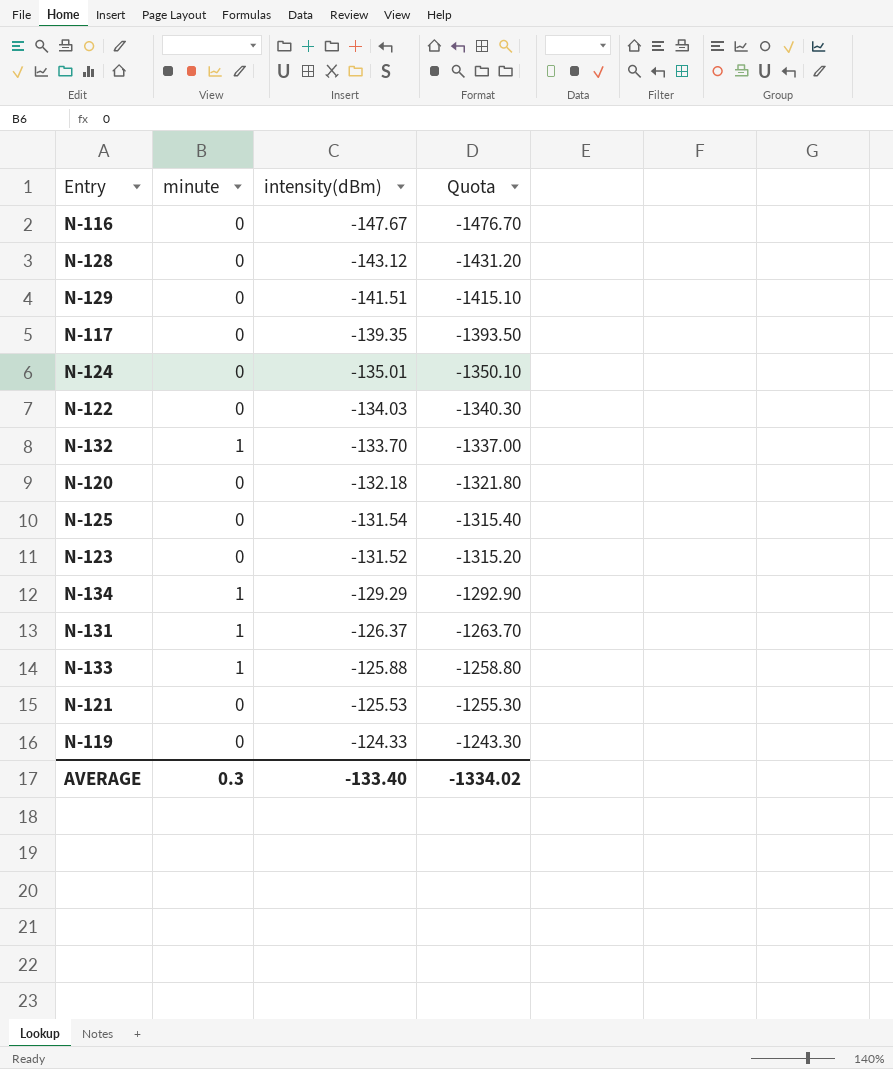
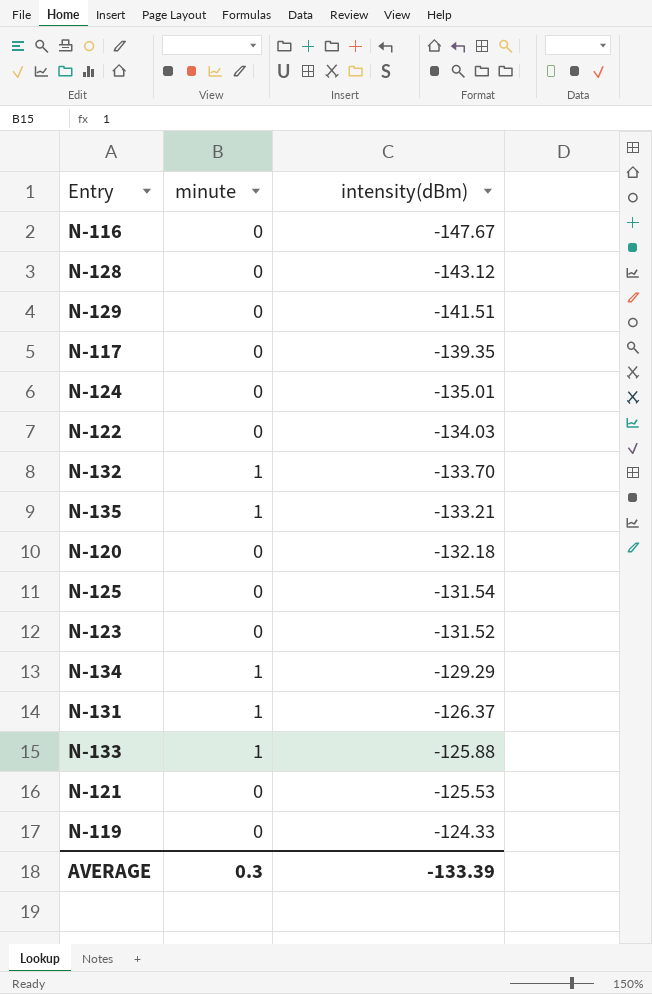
column Quota | formula: [intensity(dBm)] * 10 -> none
row N-135: none -> 1 | -133.21
AVERAGE | intensity(dBm): -133.40 -> -133.39

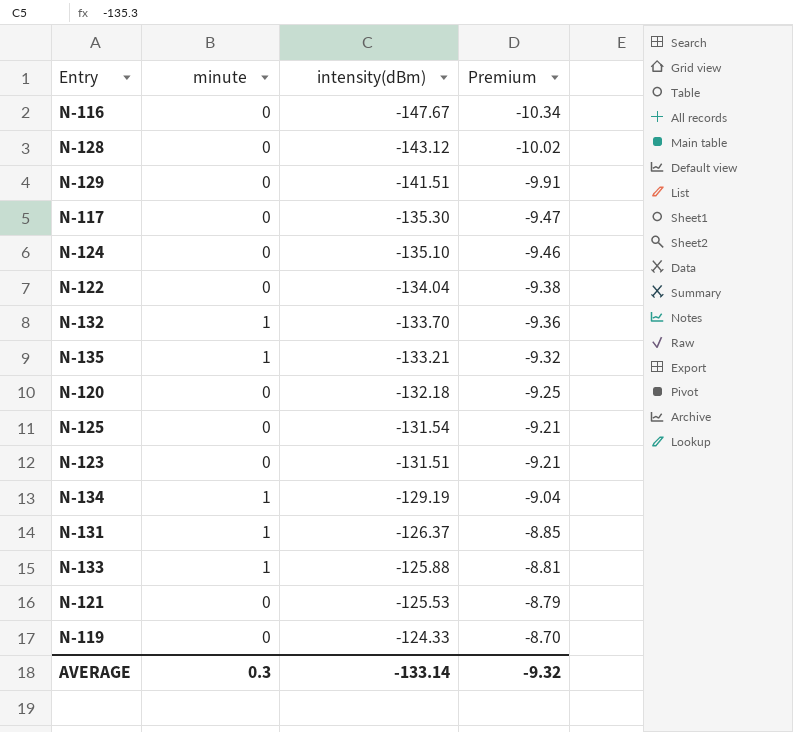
column Premium | formula: none -> [intensity(dBm)] * 0.07
N-117 | intensity(dBm): -139.35 -> -135.30
N-124 | intensity(dBm): -135.01 -> -135.10
N-122 | intensity(dBm): -134.03 -> -134.04
N-123 | intensity(dBm): -131.52 -> -131.51
N-134 | intensity(dBm): -129.29 -> -129.19
AVERAGE | intensity(dBm): -133.39 -> -133.14

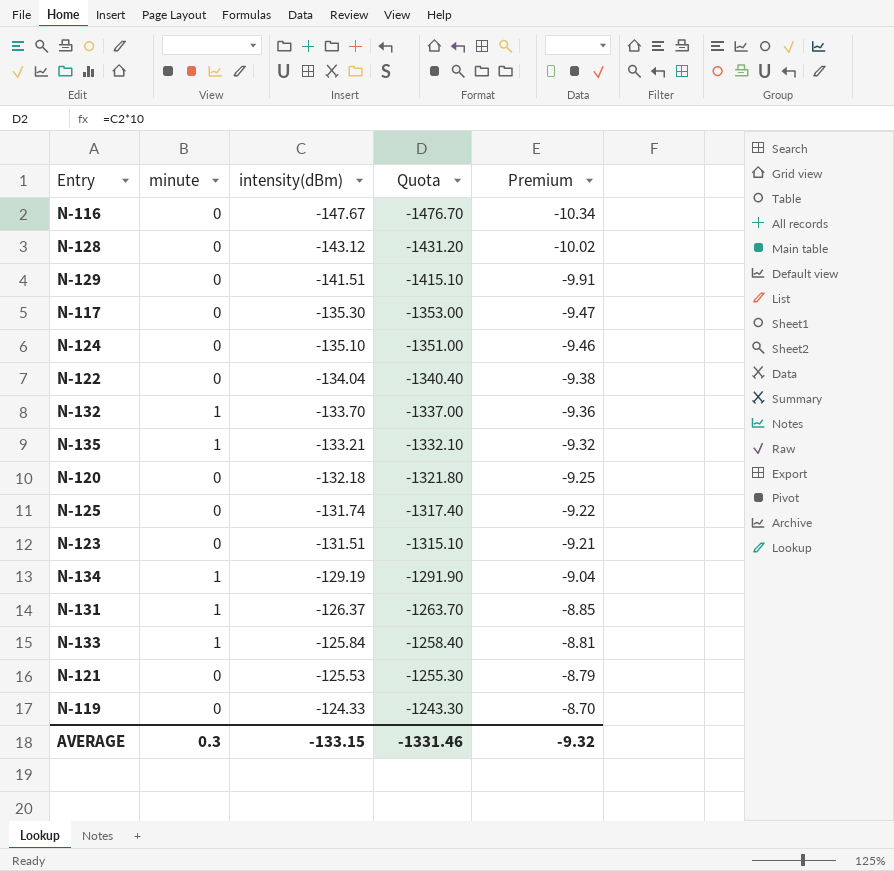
column Quota | formula: none -> [intensity(dBm)] * 10
N-125 | intensity(dBm): -131.54 -> -131.74
N-125 | Premium: -9.21 -> -9.22
N-133 | intensity(dBm): -125.88 -> -125.84
AVERAGE | intensity(dBm): -133.14 -> -133.15

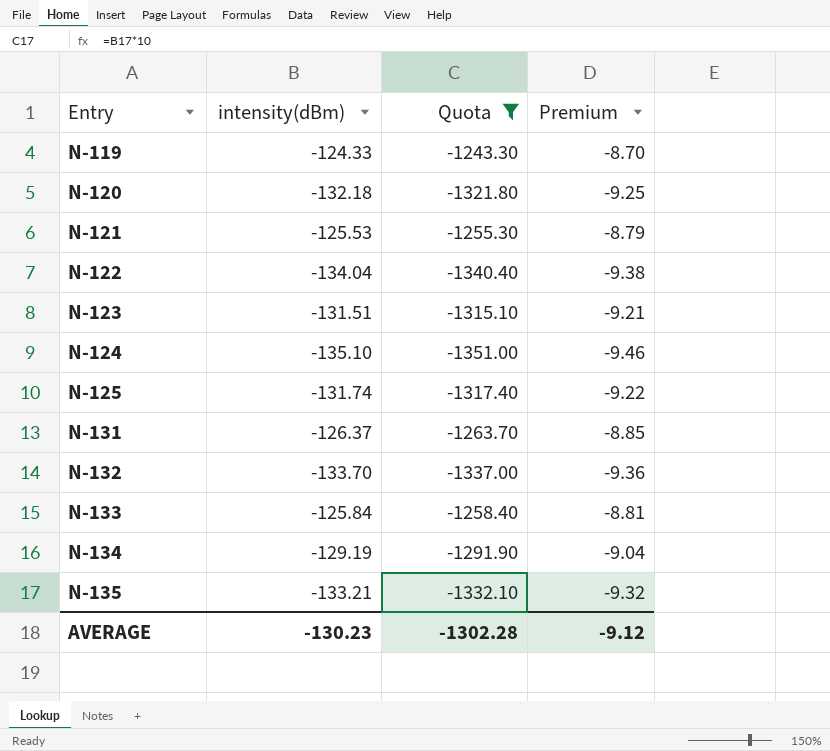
filter: none -> Quota >= -1351.00
row order: intensity(dBm) ascending -> Entry ascending
column minute | position: 2 -> none
AVERAGE | intensity(dBm): -133.15 -> -130.23
AVERAGE | Quota: -1331.46 -> -1302.28
AVERAGE | Premium: -9.32 -> -9.12

